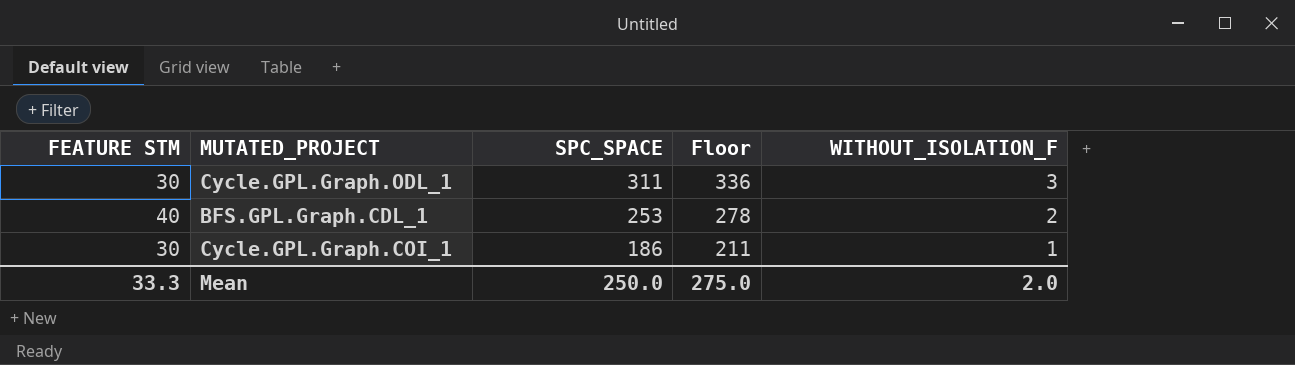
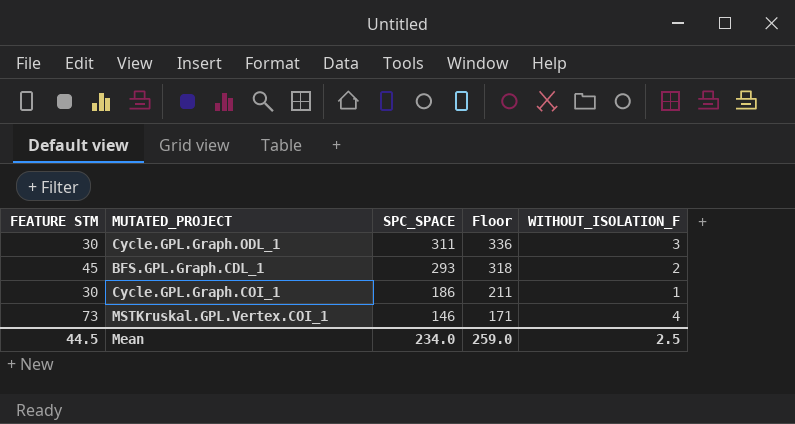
BFS.GPL.Graph.CDL_1 | FEATURE STM: 40 -> 45
BFS.GPL.Graph.CDL_1 | SPC_SPACE: 253 -> 293
BFS.GPL.Graph.CDL_1 | Floor: 278 -> 318
row MSTKruskal.GPL.Vertex.COI_1: none -> 73 | 146 | 171 | 4
Mean | FEATURE STM: 33.3 -> 44.5
Mean | SPC_SPACE: 250.0 -> 234.0
Mean | Floor: 275.0 -> 259.0
Mean | WITHOUT_ISOLATION_F: 2.0 -> 2.5

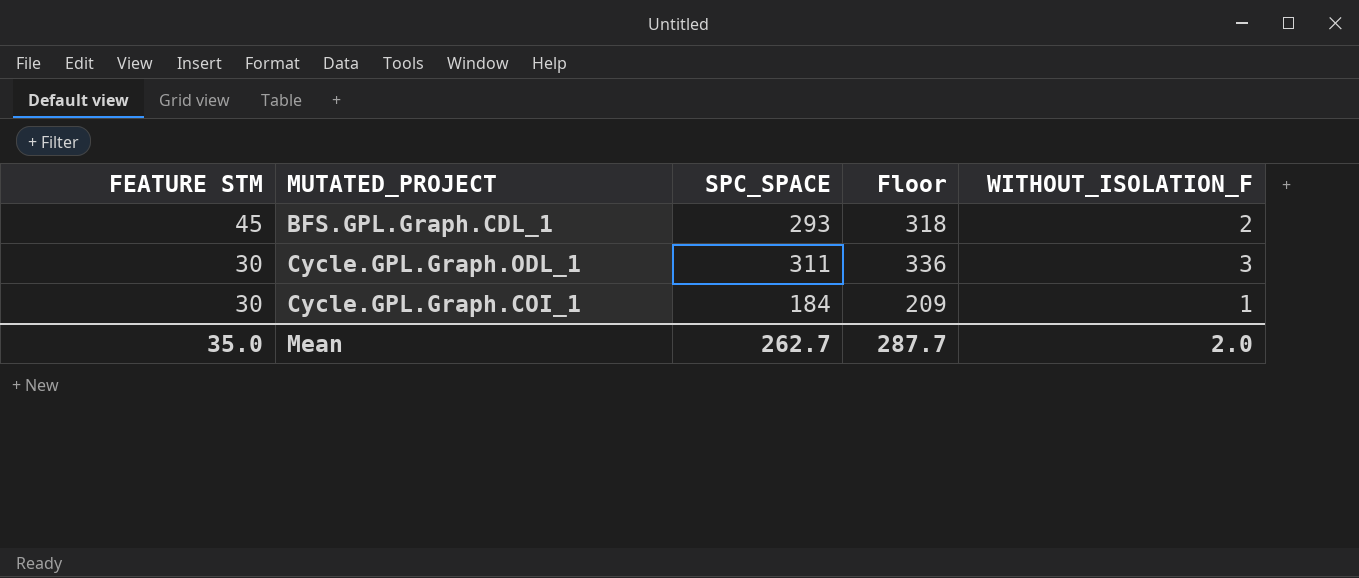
row order: SPC_SPACE descending -> FEATURE STM descending
row MSTKruskal.GPL.Vertex.COI_1: 73 | 146 | 171 | 4 -> none
Cycle.GPL.Graph.COI_1 | SPC_SPACE: 186 -> 184
Cycle.GPL.Graph.COI_1 | Floor: 211 -> 209
Mean | FEATURE STM: 44.5 -> 35.0
Mean | SPC_SPACE: 234.0 -> 262.7
Mean | Floor: 259.0 -> 287.7
Mean | WITHOUT_ISOLATION_F: 2.5 -> 2.0

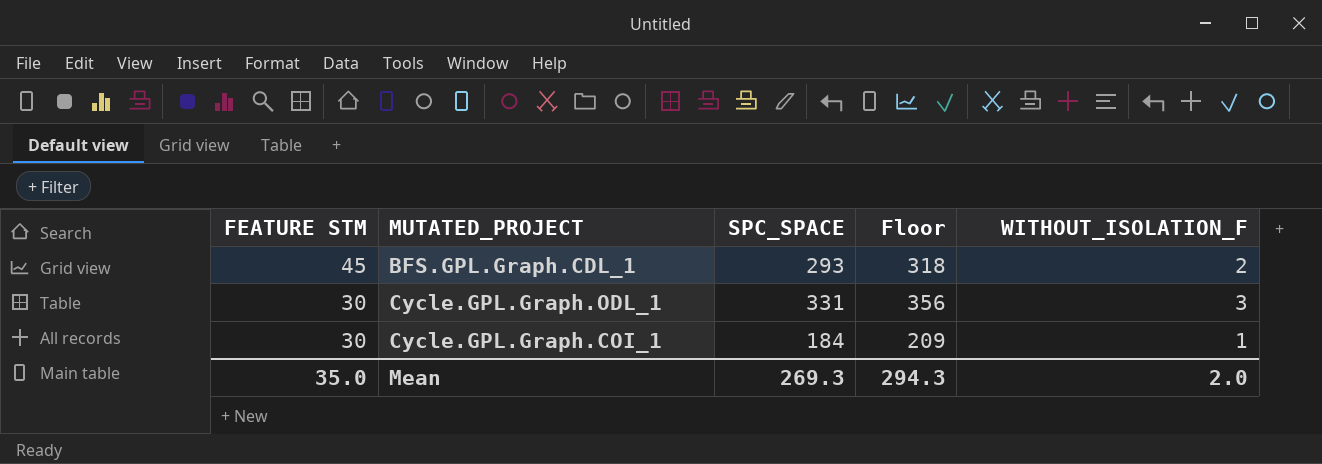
Cycle.GPL.Graph.ODL_1 | SPC_SPACE: 311 -> 331
Cycle.GPL.Graph.ODL_1 | Floor: 336 -> 356
Mean | SPC_SPACE: 262.7 -> 269.3
Mean | Floor: 287.7 -> 294.3

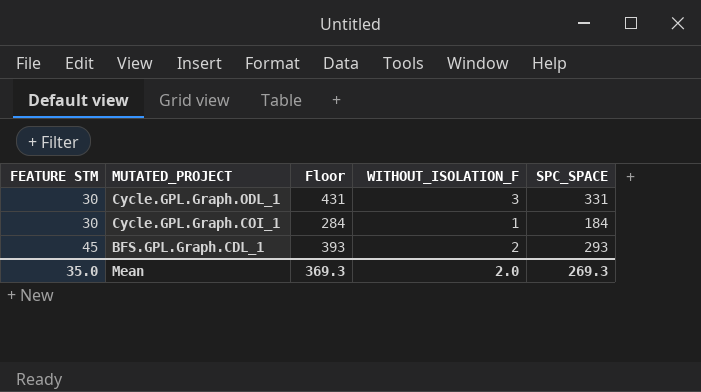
row order: FEATURE STM descending -> FEATURE STM ascending
column Floor | formula: [SPC_SPACE] + 25 -> [SPC_SPACE] + 100
column SPC_SPACE | position: 3 -> 5
Mean | Floor: 294.3 -> 369.3

